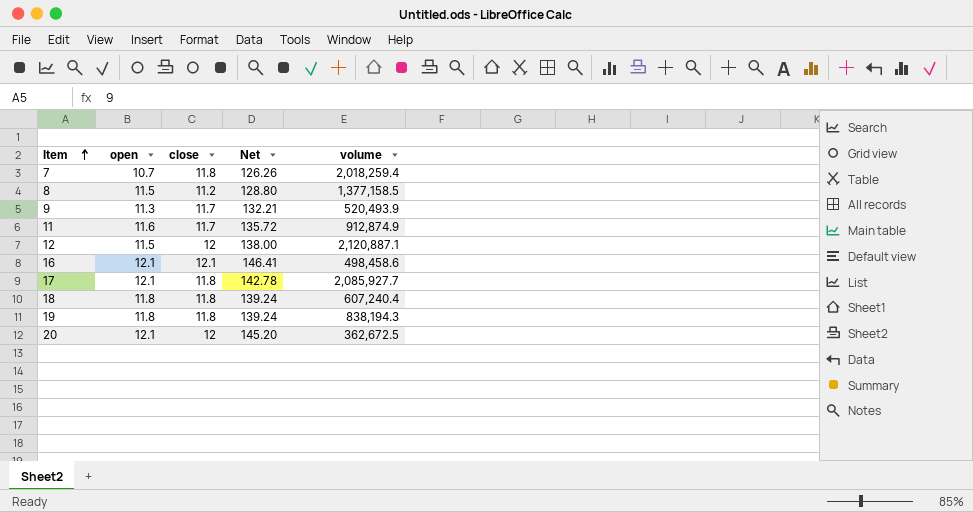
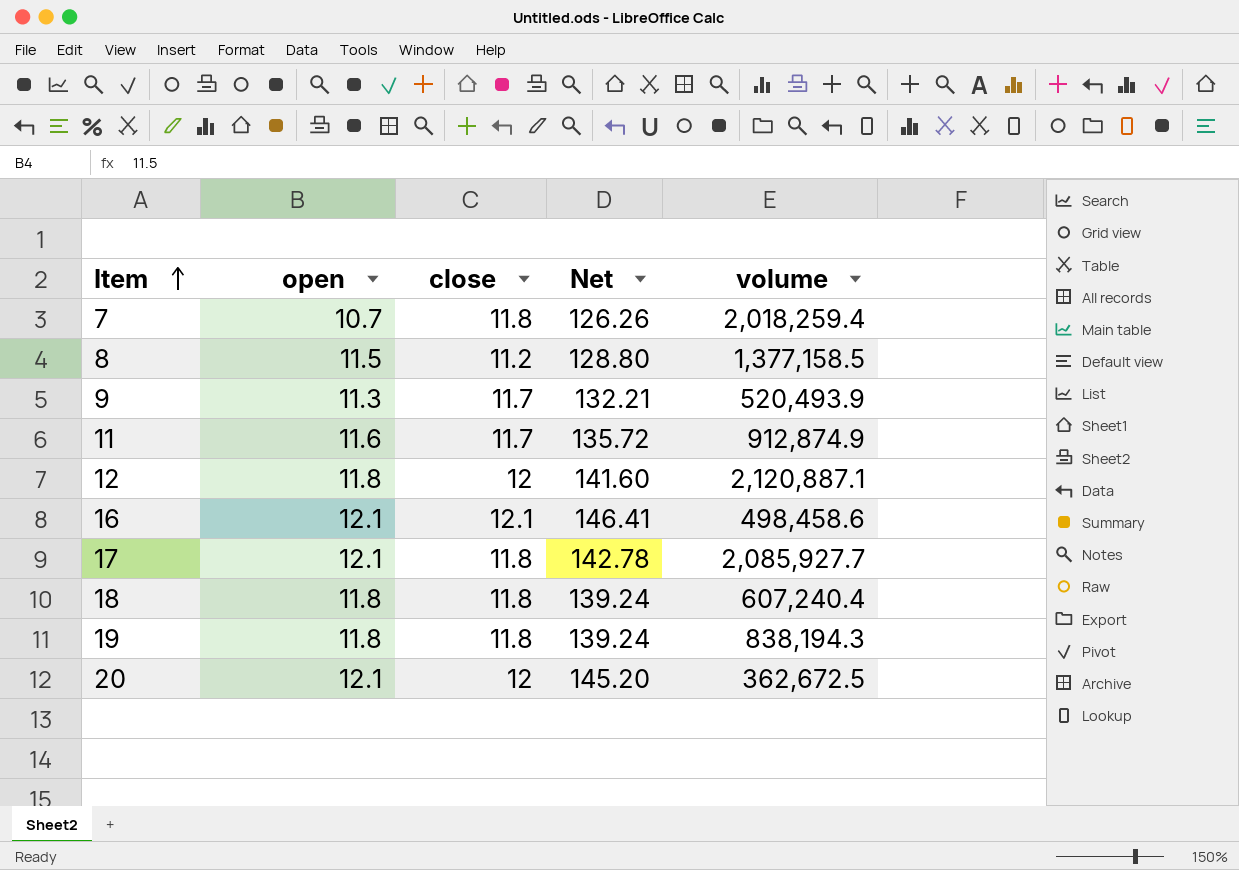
12 | open: 11.5 -> 11.8
12 | Net: 138.00 -> 141.60

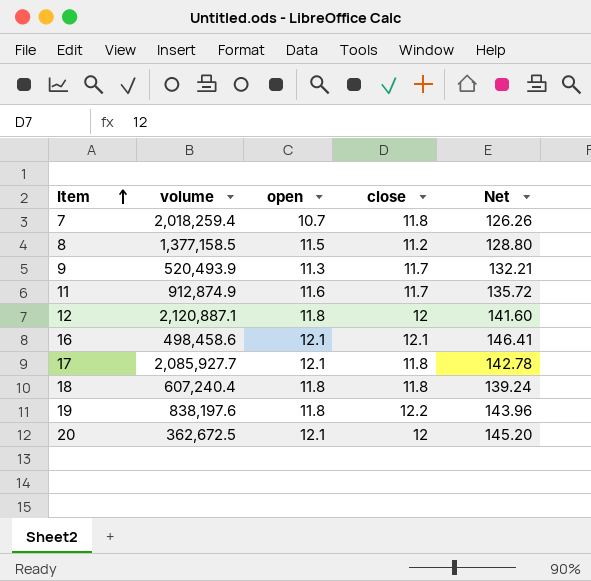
column volume | position: 5 -> 2
19 | volume: 838,194.3 -> 838,197.6
19 | close: 11.8 -> 12.2
19 | Net: 139.24 -> 143.96

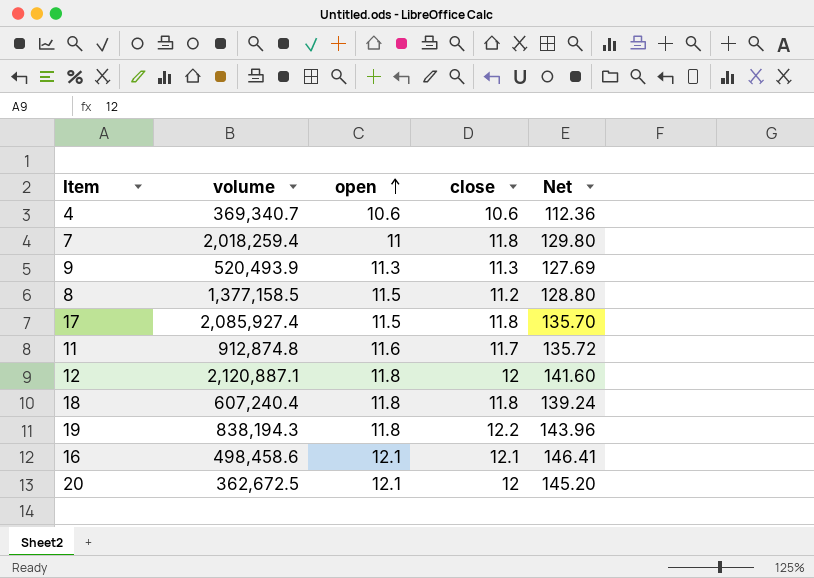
row order: Item ascending -> open ascending
row 4: none -> 369,340.7 | 10.6 | 10.6 | 112.36
7 | open: 10.7 -> 11
7 | Net: 126.26 -> 129.80
9 | close: 11.7 -> 11.3
9 | Net: 132.21 -> 127.69
17 | volume: 2,085,927.7 -> 2,085,927.4
17 | open: 12.1 -> 11.5
17 | Net: 142.78 -> 135.70
11 | volume: 912,874.9 -> 912,874.8
19 | volume: 838,197.6 -> 838,194.3

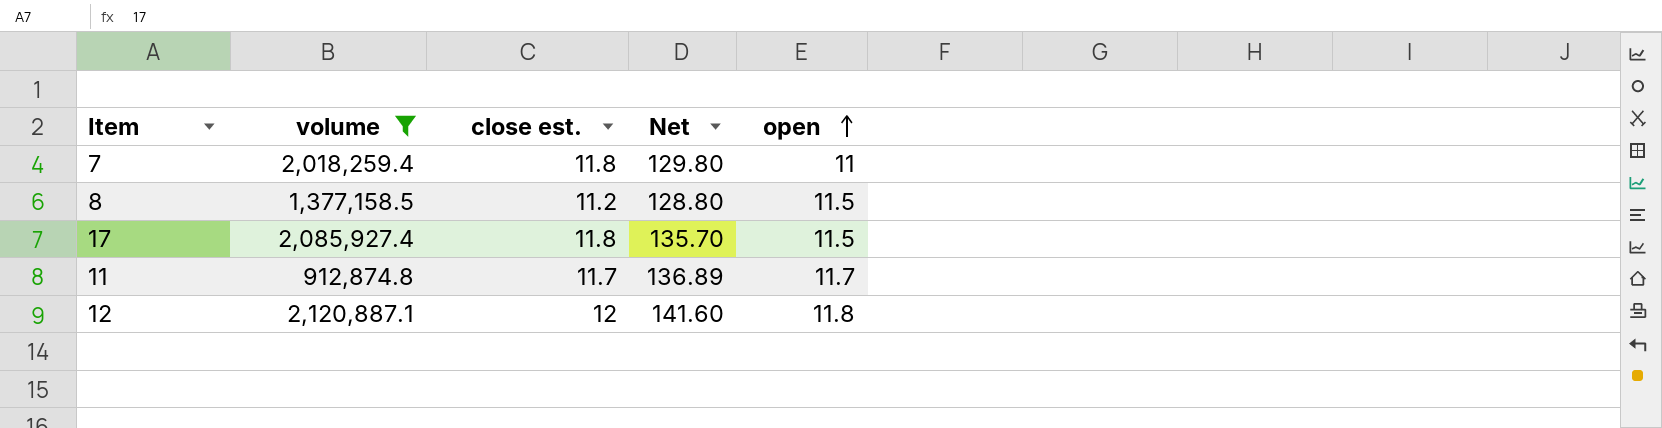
filter: none -> volume >= 912,874.8
column name: close -> close est.
column open | position: 3 -> 5
11 | Net: 135.72 -> 136.89
11 | open: 11.6 -> 11.7

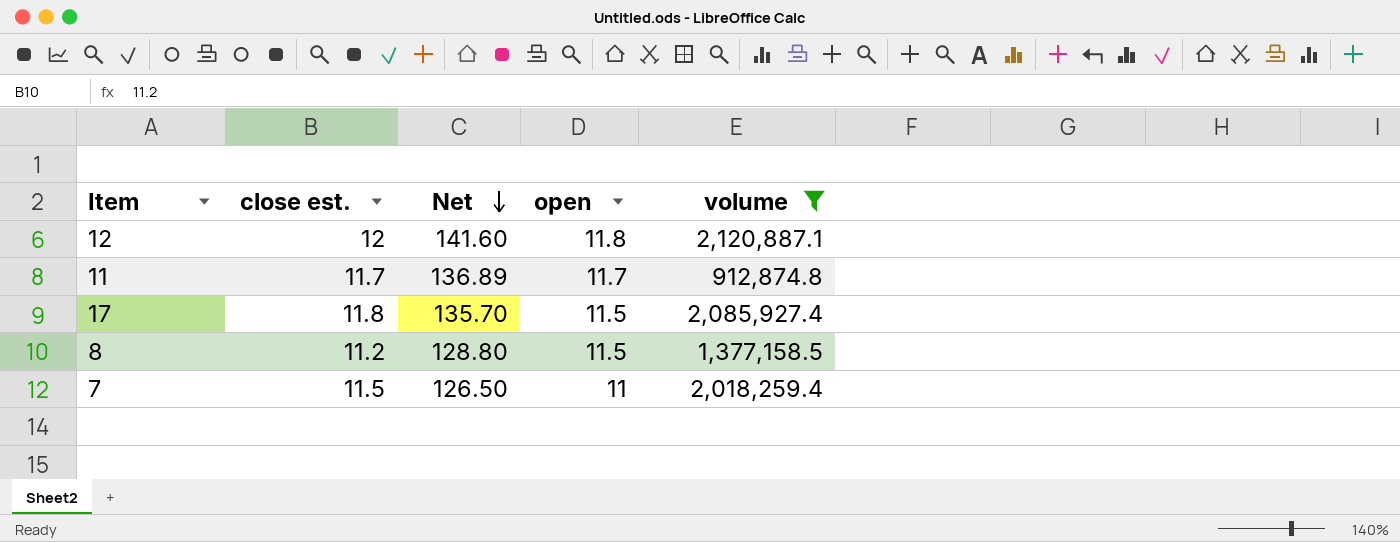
row order: open ascending -> Net descending
column volume | position: 2 -> 5
7 | close est.: 11.8 -> 11.5
7 | Net: 129.80 -> 126.50

